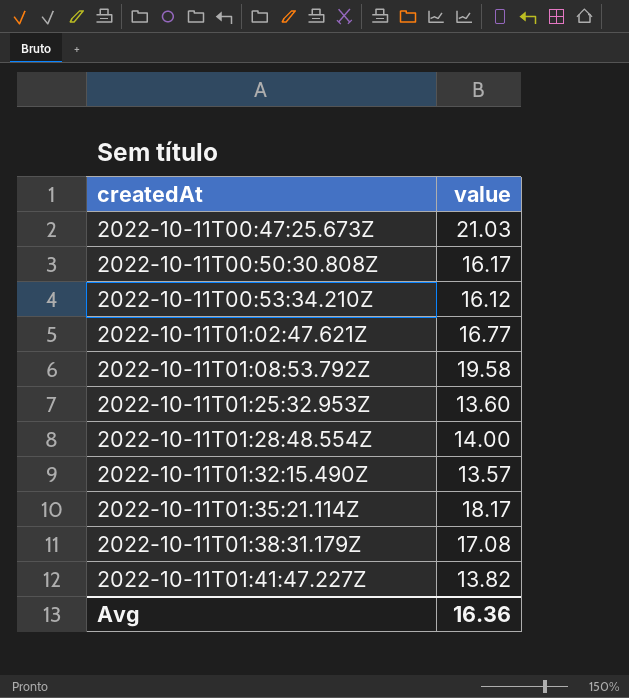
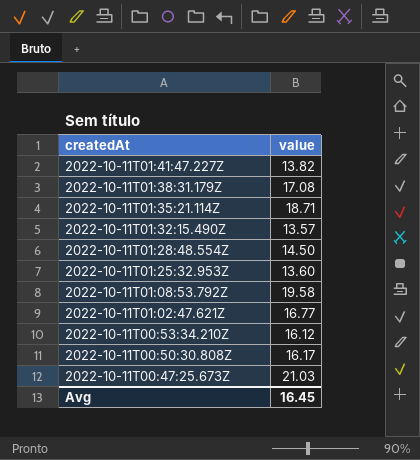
row order: createdAt ascending -> createdAt descending
2022-10-11T01:35:21.114Z | value: 18.17 -> 18.71
2022-10-11T01:28:48.554Z | value: 14.00 -> 14.50
Avg | value: 16.36 -> 16.45

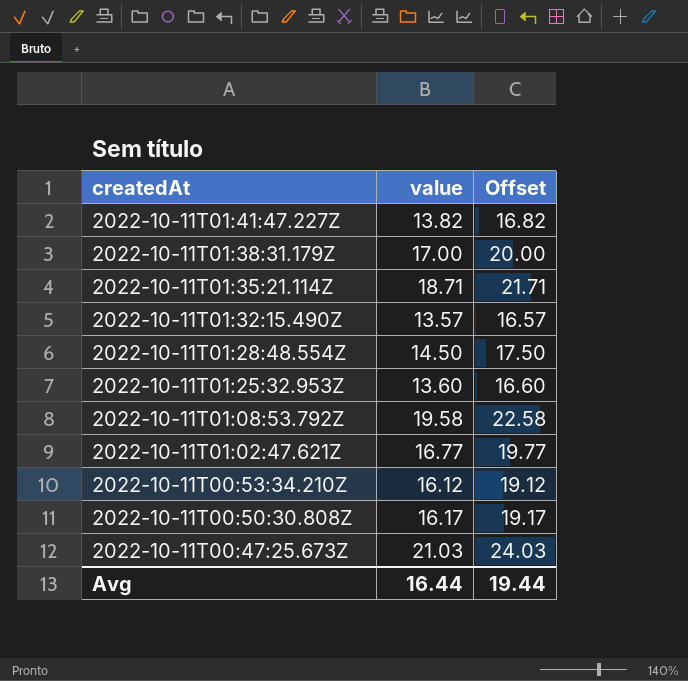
column Offset | formula: none -> [value] + 3
2022-10-11T01:38:31.179Z | value: 17.08 -> 17.00
Avg | value: 16.45 -> 16.44

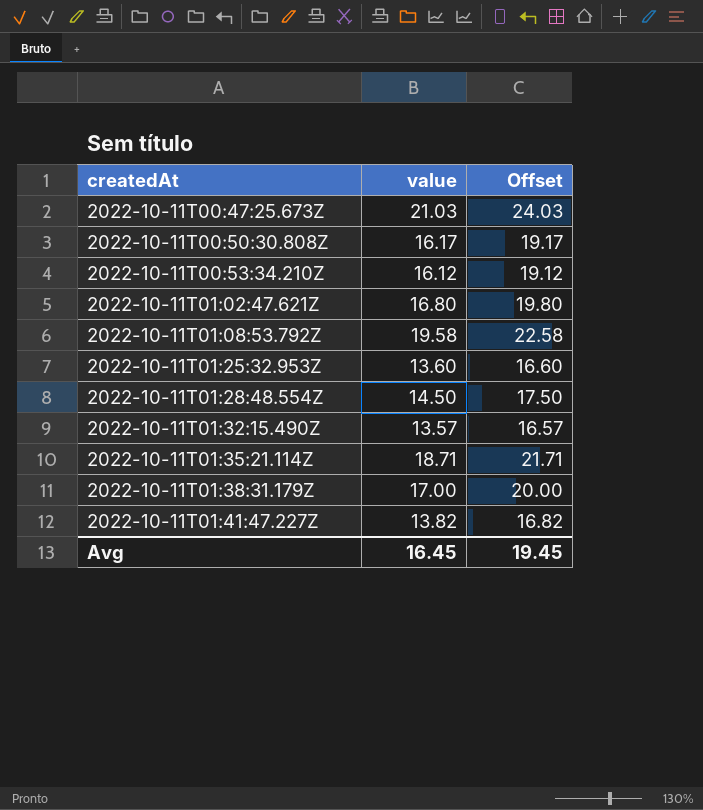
row order: createdAt descending -> createdAt ascending
2022-10-11T01:02:47.621Z | value: 16.77 -> 16.80
2022-10-11T01:02:47.621Z | Offset: 19.77 -> 19.80
Avg | value: 16.44 -> 16.45
Avg | Offset: 19.44 -> 19.45

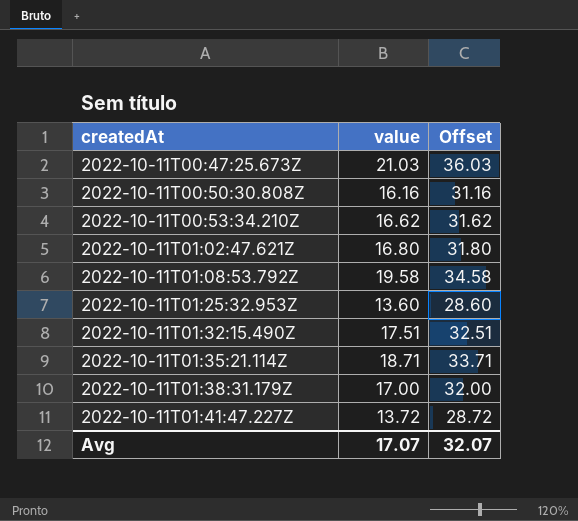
column Offset | formula: [value] + 3 -> [value] + 15
row 2022-10-11T01:28:48.554Z: 14.50 | 17.50 -> none
2022-10-11T00:50:30.808Z | value: 16.17 -> 16.16
2022-10-11T00:53:34.210Z | value: 16.12 -> 16.62
2022-10-11T01:32:15.490Z | value: 13.57 -> 17.51
2022-10-11T01:41:47.227Z | value: 13.82 -> 13.72
Avg | value: 16.45 -> 17.07
Avg | Offset: 19.45 -> 32.07

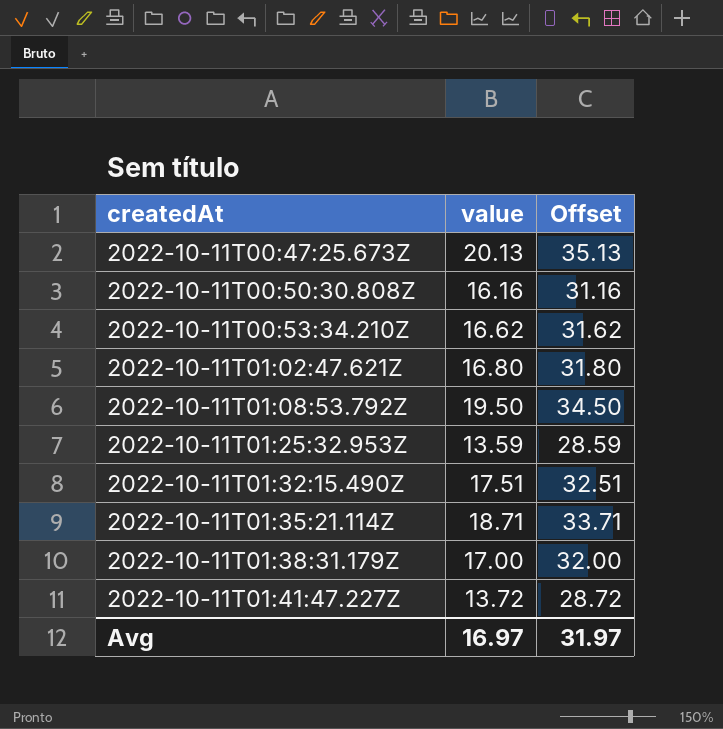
2022-10-11T00:47:25.673Z | value: 21.03 -> 20.13
2022-10-11T00:47:25.673Z | Offset: 36.03 -> 35.13
2022-10-11T01:08:53.792Z | value: 19.58 -> 19.50
2022-10-11T01:08:53.792Z | Offset: 34.58 -> 34.50
2022-10-11T01:25:32.953Z | value: 13.60 -> 13.59
2022-10-11T01:25:32.953Z | Offset: 28.60 -> 28.59
Avg | value: 17.07 -> 16.97
Avg | Offset: 32.07 -> 31.97

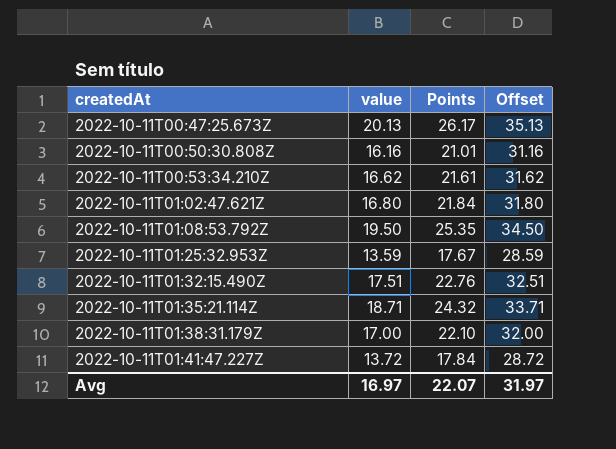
column Points | formula: none -> [value] * 1.3

